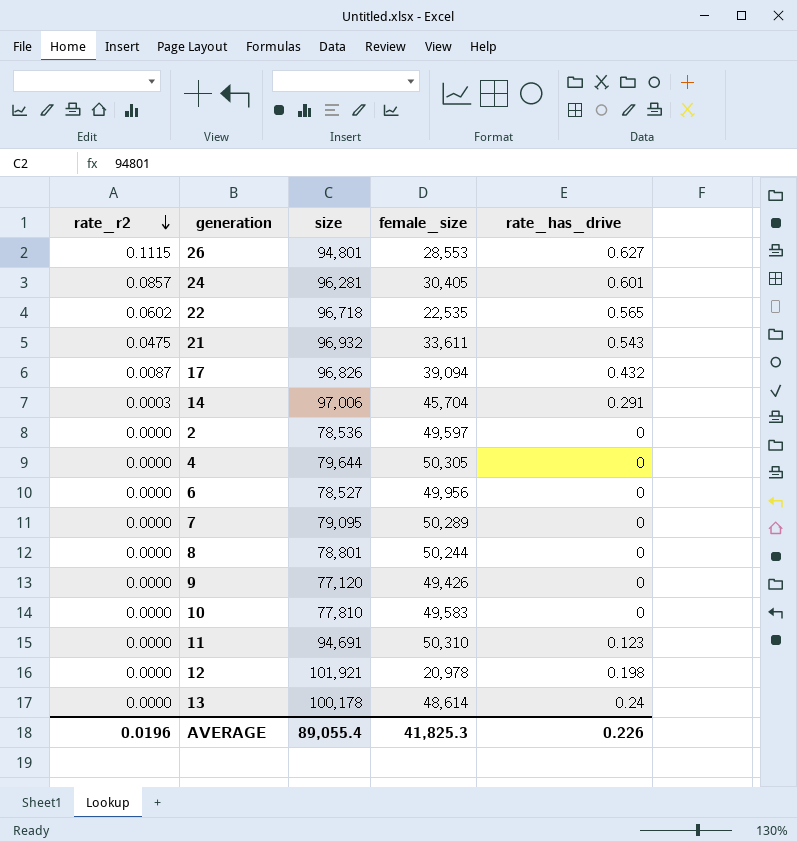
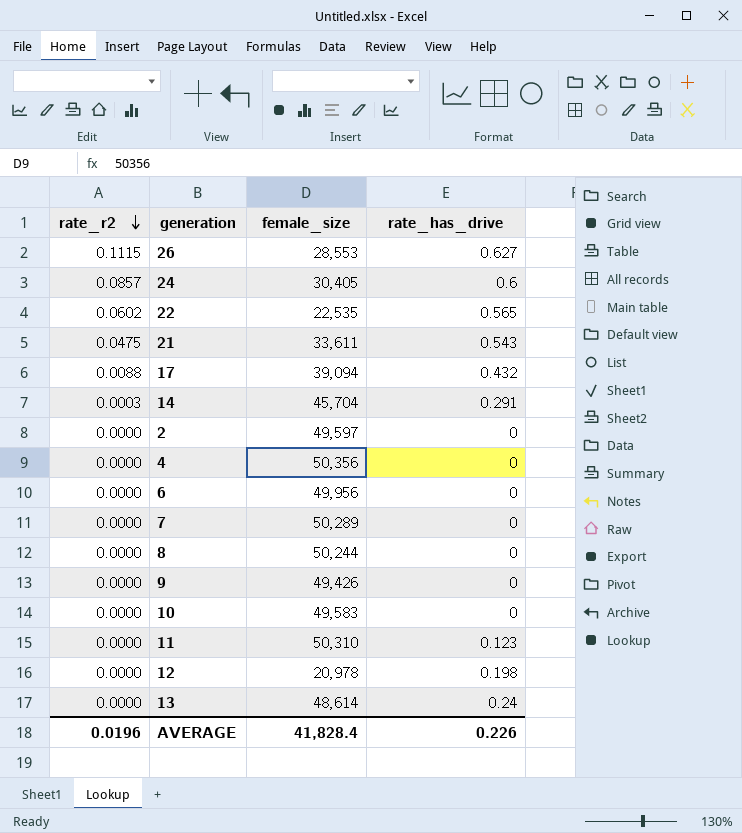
column size | position: 3 -> none
24 | rate_has_drive: 0.601 -> 0.6
17 | rate_r2: 0.0087 -> 0.0088
4 | female_size: 50,305 -> 50,356
AVERAGE | female_size: 41,825.3 -> 41,828.4

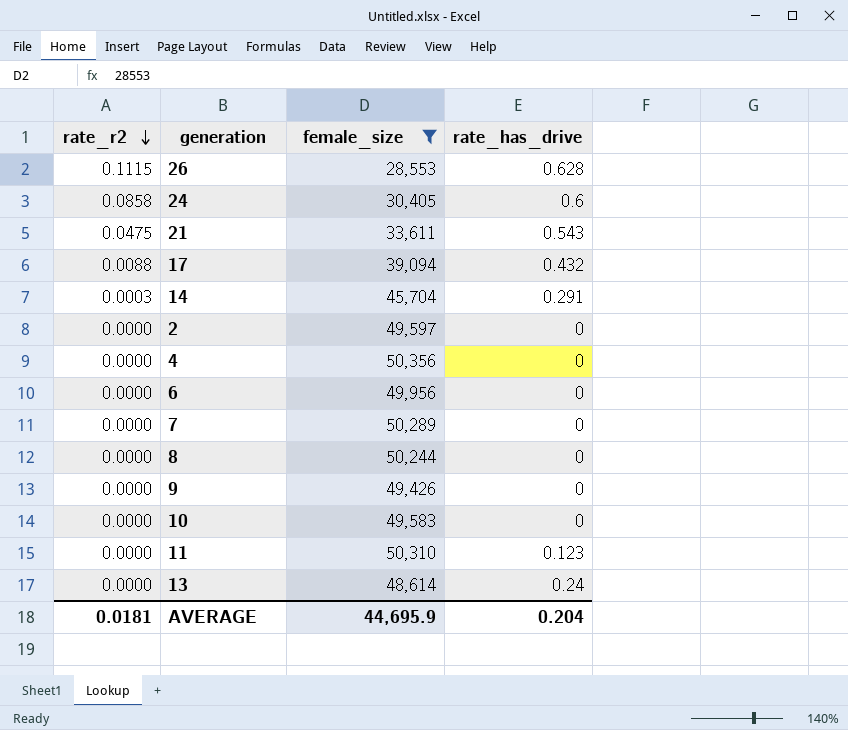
filter: none -> female_size >= 28,553
26 | rate_has_drive: 0.627 -> 0.628
24 | rate_r2: 0.0857 -> 0.0858
AVERAGE | rate_r2: 0.0196 -> 0.0181
AVERAGE | female_size: 41,828.4 -> 44,695.9
AVERAGE | rate_has_drive: 0.226 -> 0.204

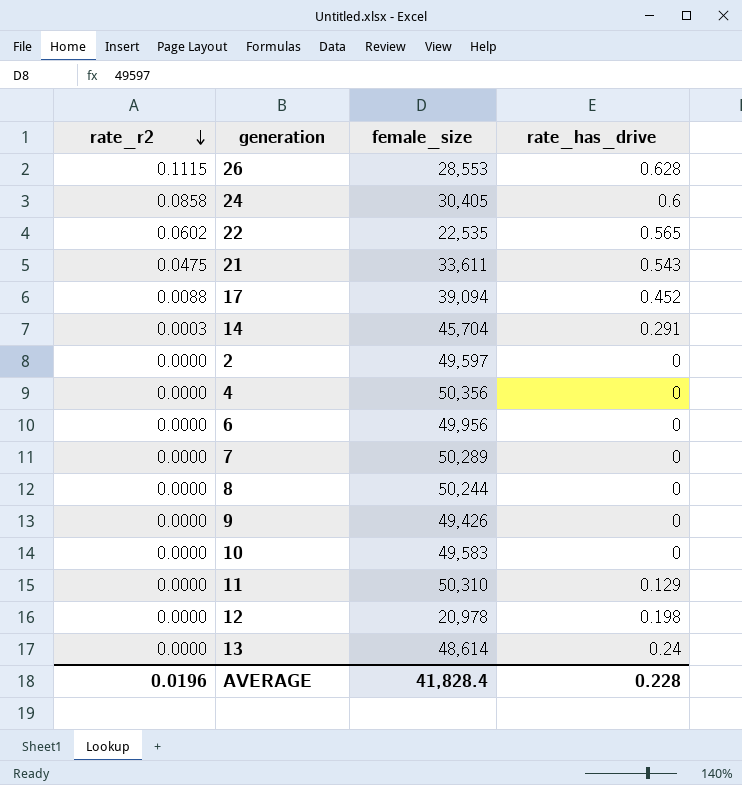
filter: female_size >= 28,553 -> none
17 | rate_has_drive: 0.432 -> 0.452
11 | rate_has_drive: 0.123 -> 0.129
AVERAGE | rate_r2: 0.0181 -> 0.0196
AVERAGE | female_size: 44,695.9 -> 41,828.4
AVERAGE | rate_has_drive: 0.204 -> 0.228

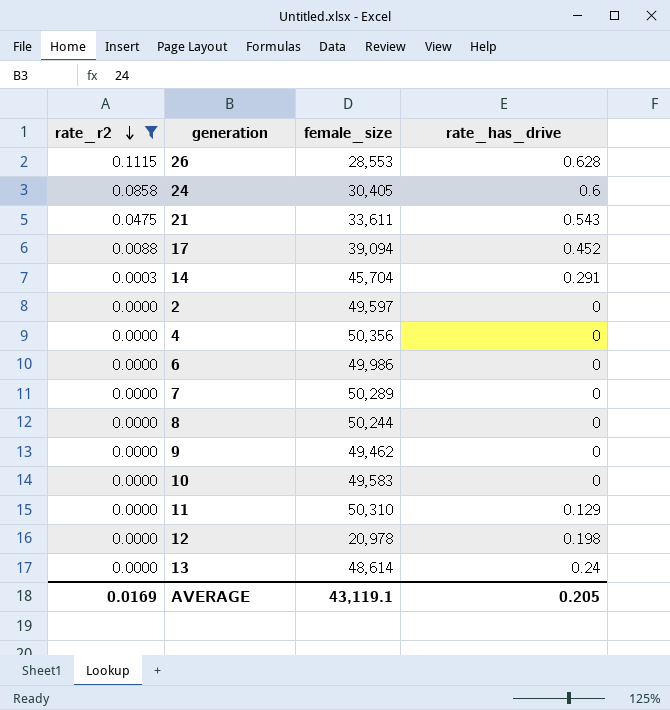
filter: none -> rate_r2 != 0.0602
6 | female_size: 49,956 -> 49,986
9 | female_size: 49,426 -> 49,462
AVERAGE | rate_r2: 0.0196 -> 0.0169
AVERAGE | female_size: 41,828.4 -> 43,119.1
AVERAGE | rate_has_drive: 0.228 -> 0.205

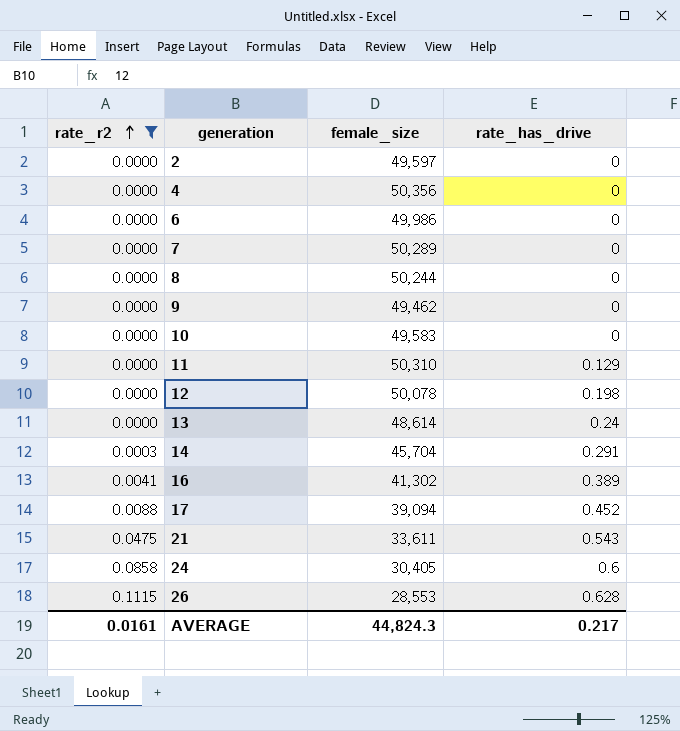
row order: rate_r2 descending -> rate_r2 ascending
12 | female_size: 20,978 -> 50,078
row 16: none -> 0.0041 | 41,302 | 0.389
AVERAGE | rate_r2: 0.0169 -> 0.0161
AVERAGE | female_size: 43,119.1 -> 44,824.3
AVERAGE | rate_has_drive: 0.205 -> 0.217

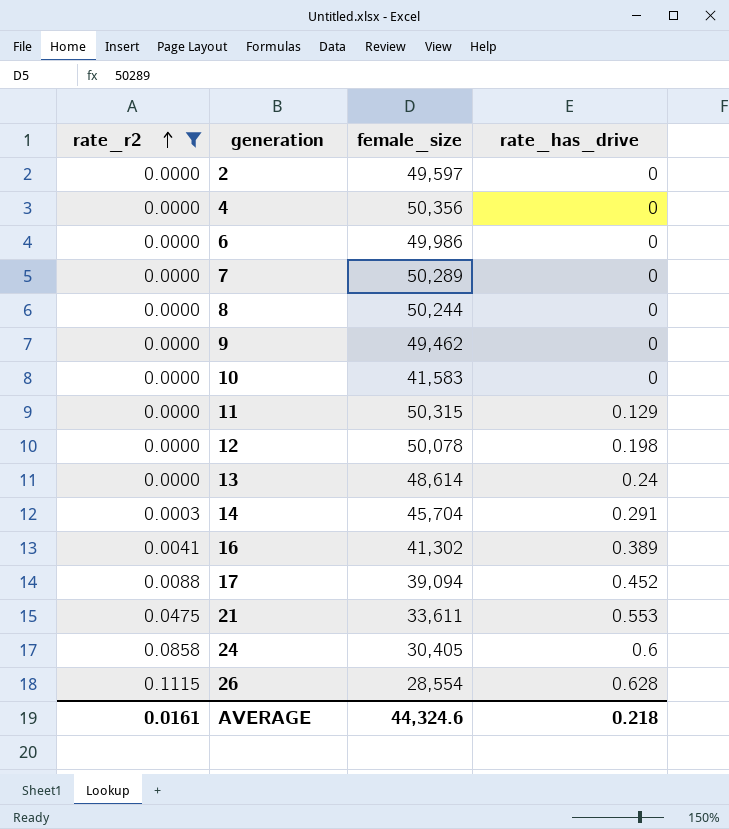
10 | female_size: 49,583 -> 41,583
11 | female_size: 50,310 -> 50,315
21 | rate_has_drive: 0.543 -> 0.553
26 | female_size: 28,553 -> 28,554
AVERAGE | female_size: 44,824.3 -> 44,324.6
AVERAGE | rate_has_drive: 0.217 -> 0.218

